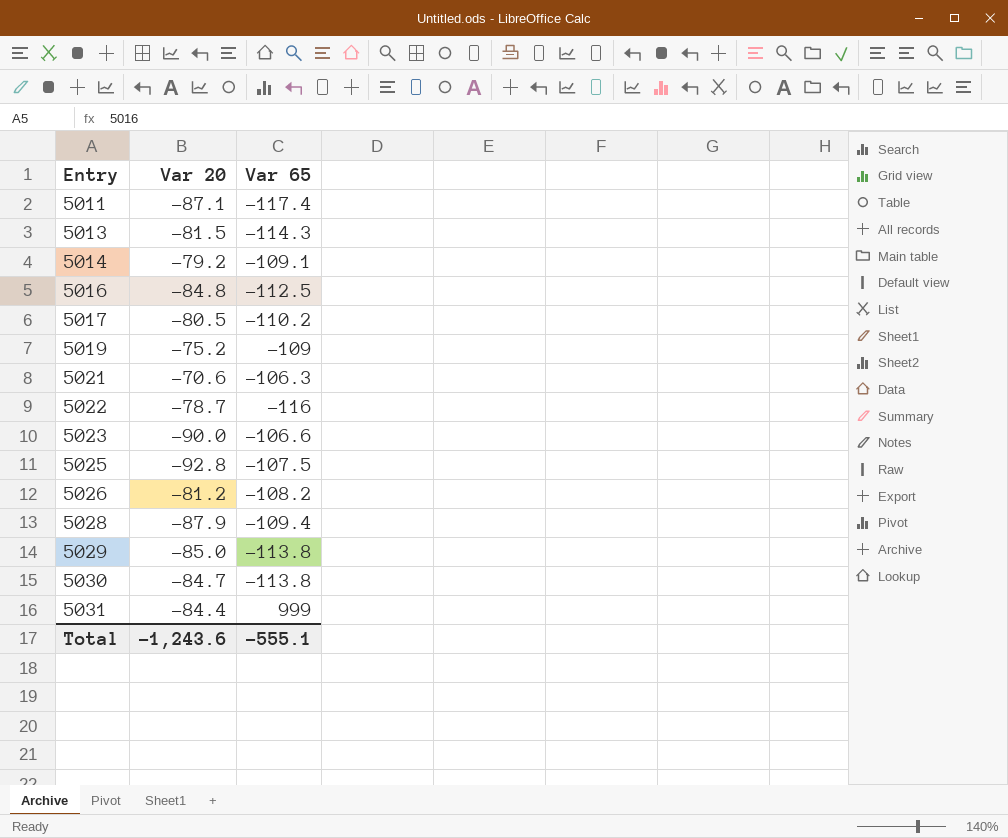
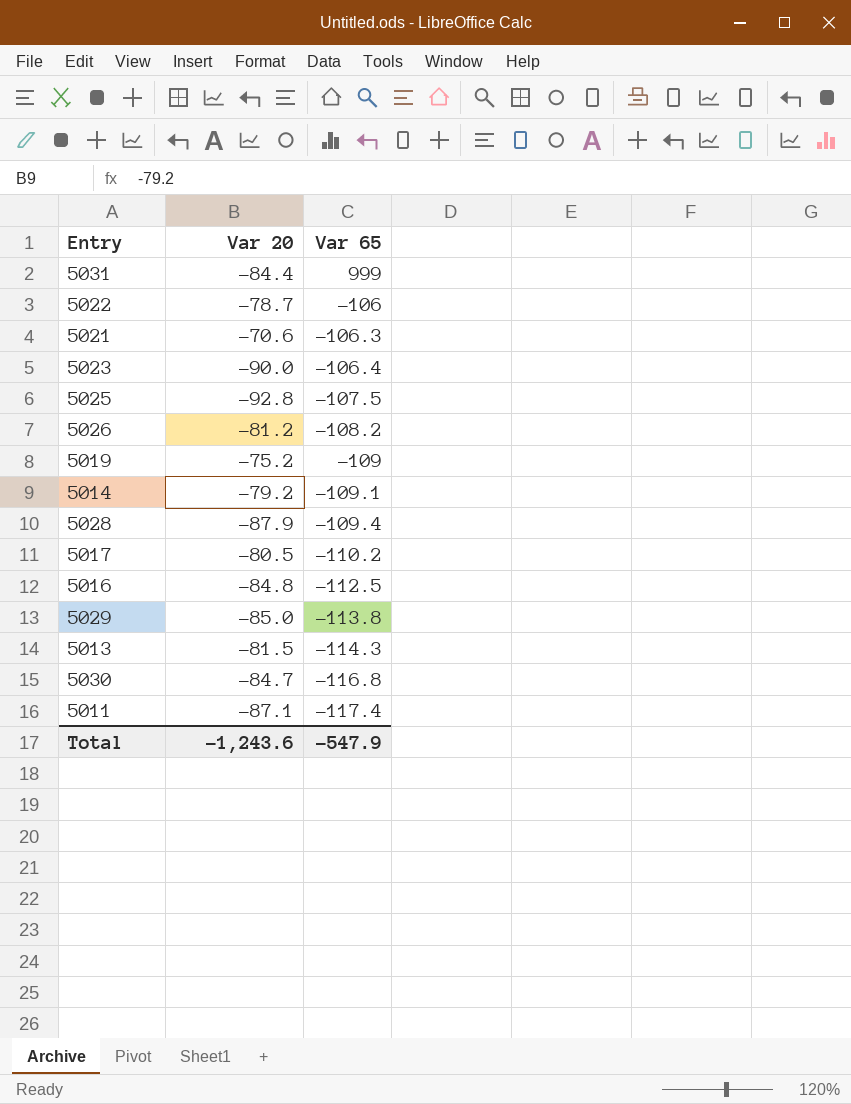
row order: Entry ascending -> Var 65 descending
5022 | Var 65: -116 -> -106
5023 | Var 65: -106.6 -> -106.4
5030 | Var 65: -113.8 -> -116.8
Total | Var 65: -555.1 -> -547.9

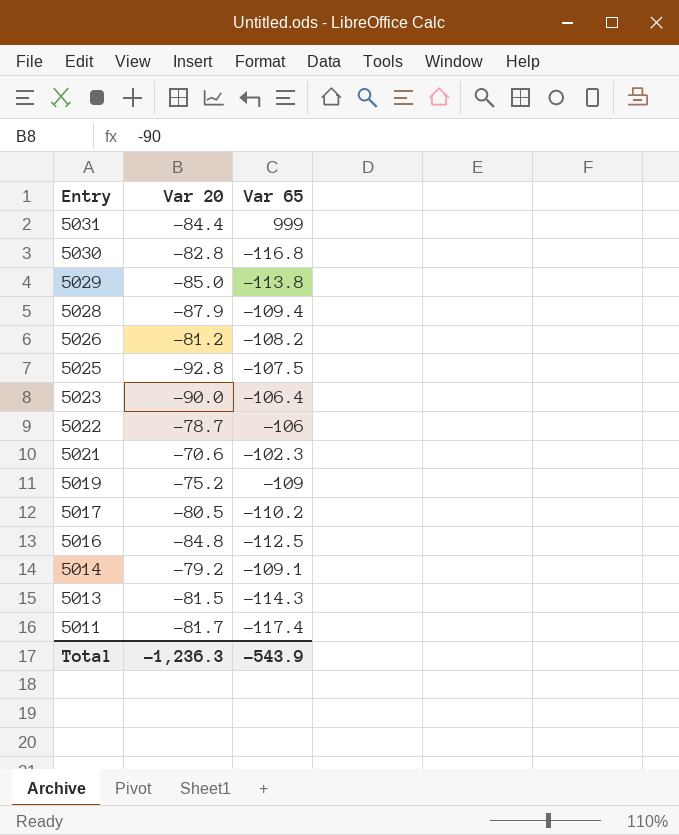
row order: Var 65 descending -> Entry descending
5030 | Var 20: -84.7 -> -82.8
5021 | Var 65: -106.3 -> -102.3
5011 | Var 20: -87.1 -> -81.7
Total | Var 20: -1,243.6 -> -1,236.3
Total | Var 65: -547.9 -> -543.9

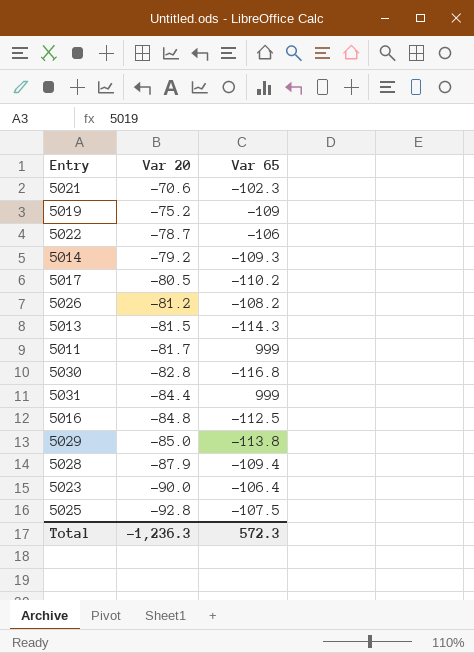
row order: Entry descending -> Var 20 descending
5014 | Var 65: -109.1 -> -109.3
5011 | Var 65: -117.4 -> 999
Total | Var 65: -543.9 -> 572.3

